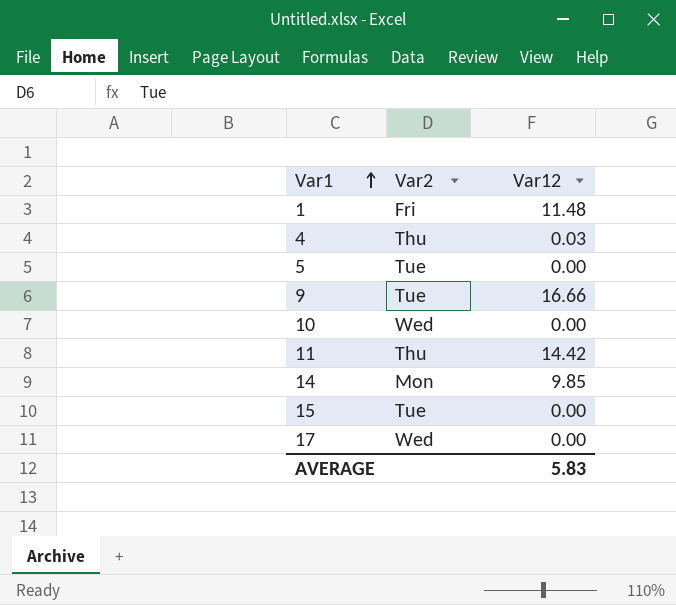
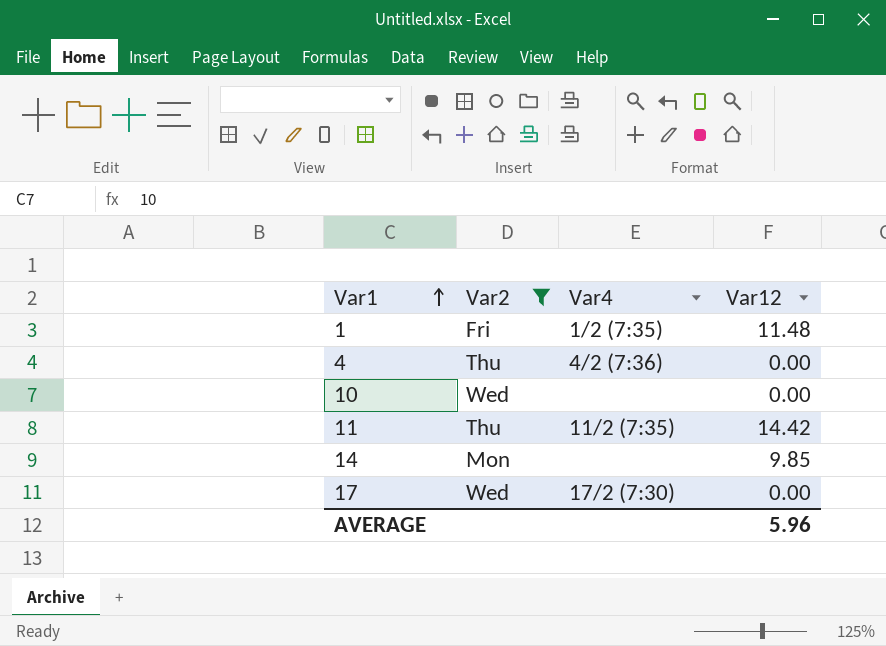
filter: none -> Var2 != Tue
column Var4 | position: none -> 3
4 | Var12: 0.03 -> 0.00
AVERAGE | Var12: 5.83 -> 5.96

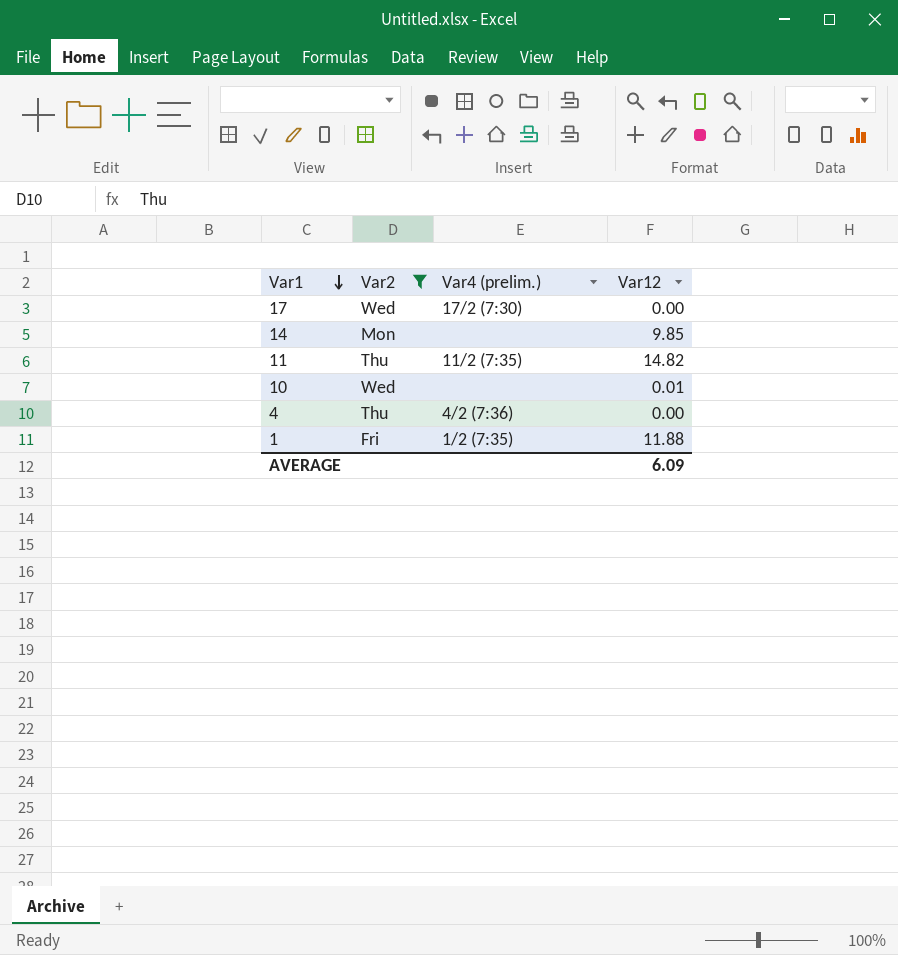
row order: Var1 ascending -> Var1 descending
column name: Var4 -> Var4 (prelim.)
11 | Var12: 14.42 -> 14.82
10 | Var12: 0.00 -> 0.01
1 | Var12: 11.48 -> 11.88
AVERAGE | Var12: 5.96 -> 6.09

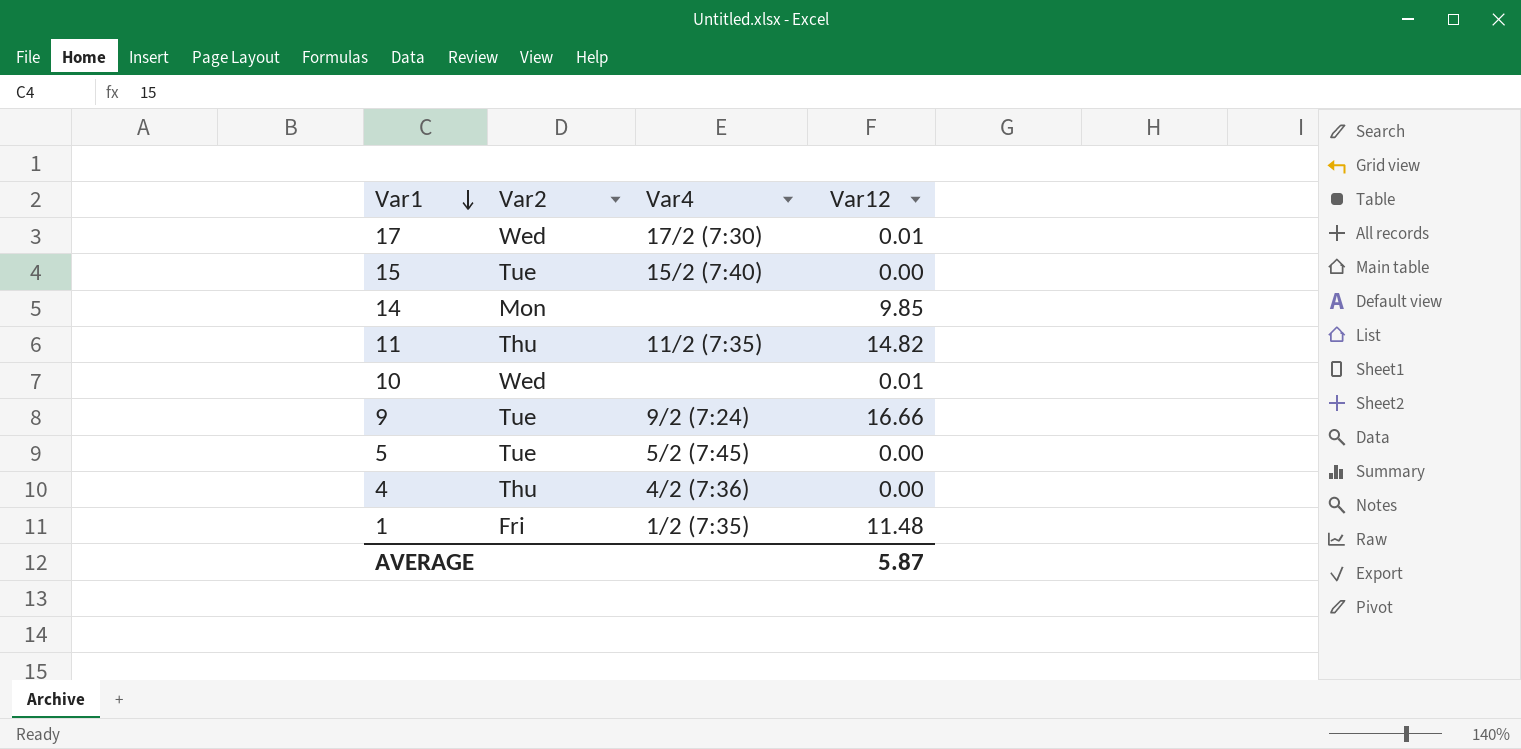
filter: Var2 != Tue -> none
column name: Var4 (prelim.) -> Var4
17 | Var12: 0.00 -> 0.01
1 | Var12: 11.88 -> 11.48
AVERAGE | Var12: 6.09 -> 5.87

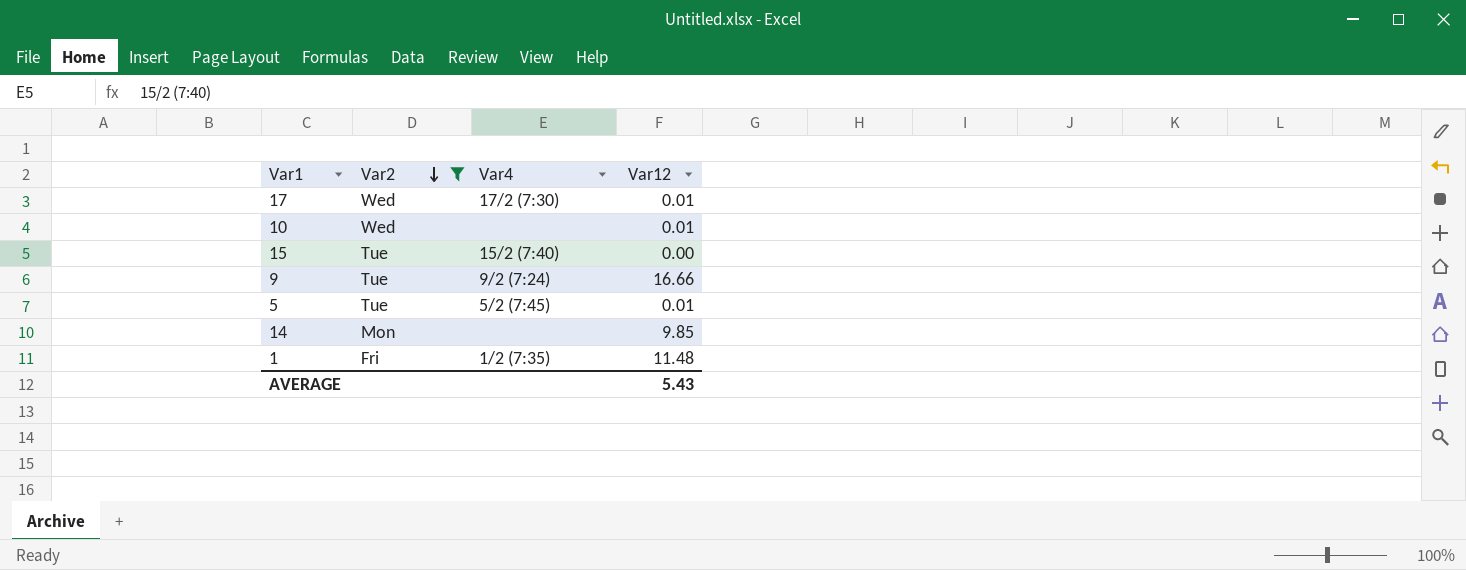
filter: none -> Var2 != Thu
row order: Var1 descending -> Var2 descending
5 | Var12: 0.00 -> 0.01
AVERAGE | Var12: 5.87 -> 5.43

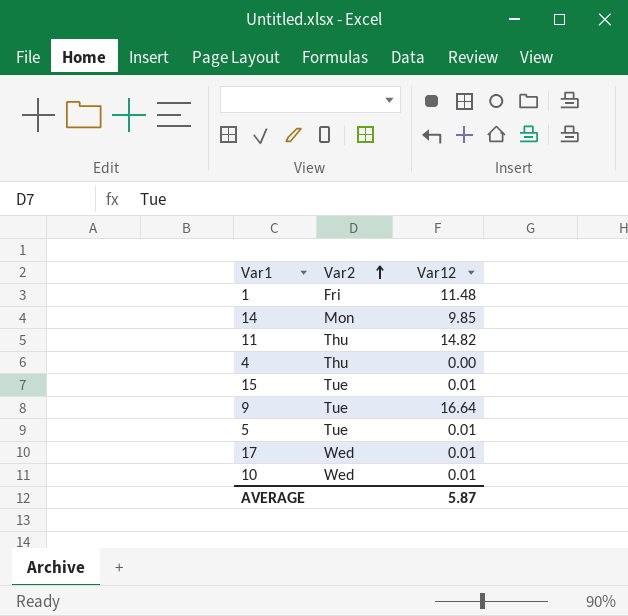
filter: Var2 != Thu -> none
row order: Var2 descending -> Var2 ascending
column Var4 | position: 3 -> none
15 | Var12: 0.00 -> 0.01
9 | Var12: 16.66 -> 16.64
AVERAGE | Var12: 5.43 -> 5.87

